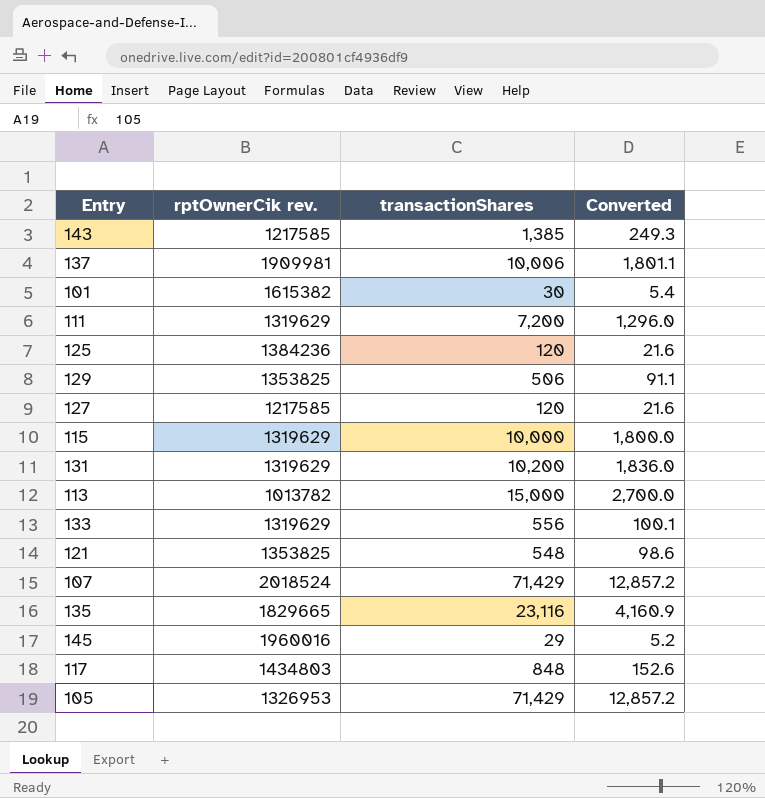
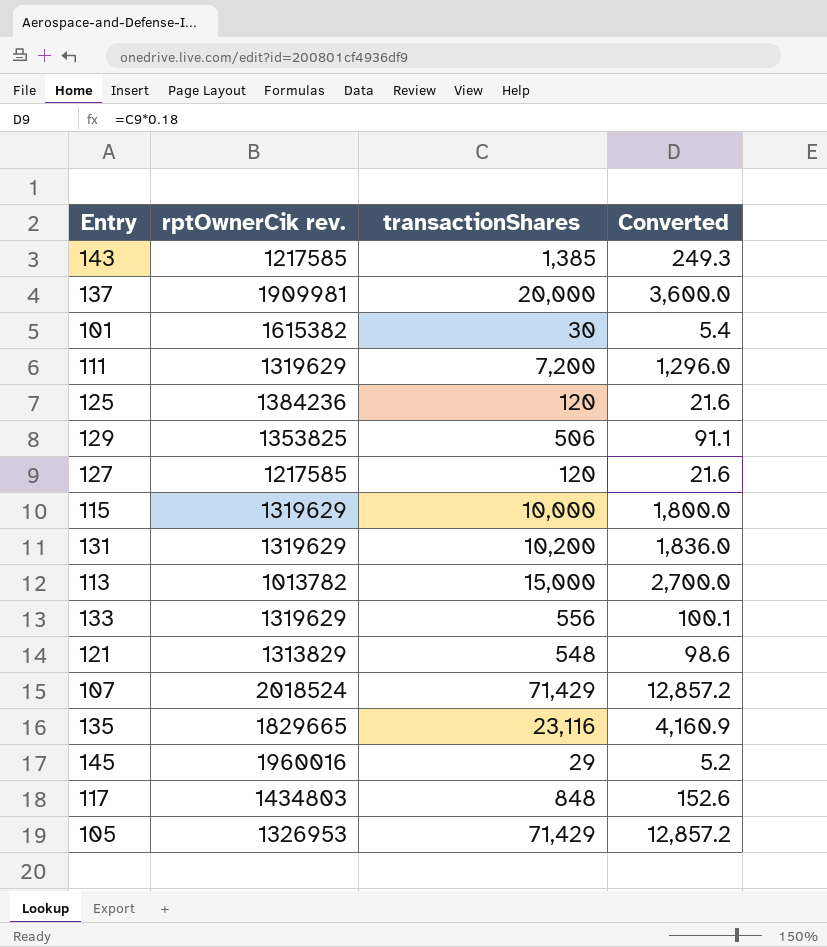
137 | transactionShares: 10,006 -> 20,000
137 | Converted: 1,801.1 -> 3,600.0
121 | rptOwnerCik rev.: 1353825 -> 1313829

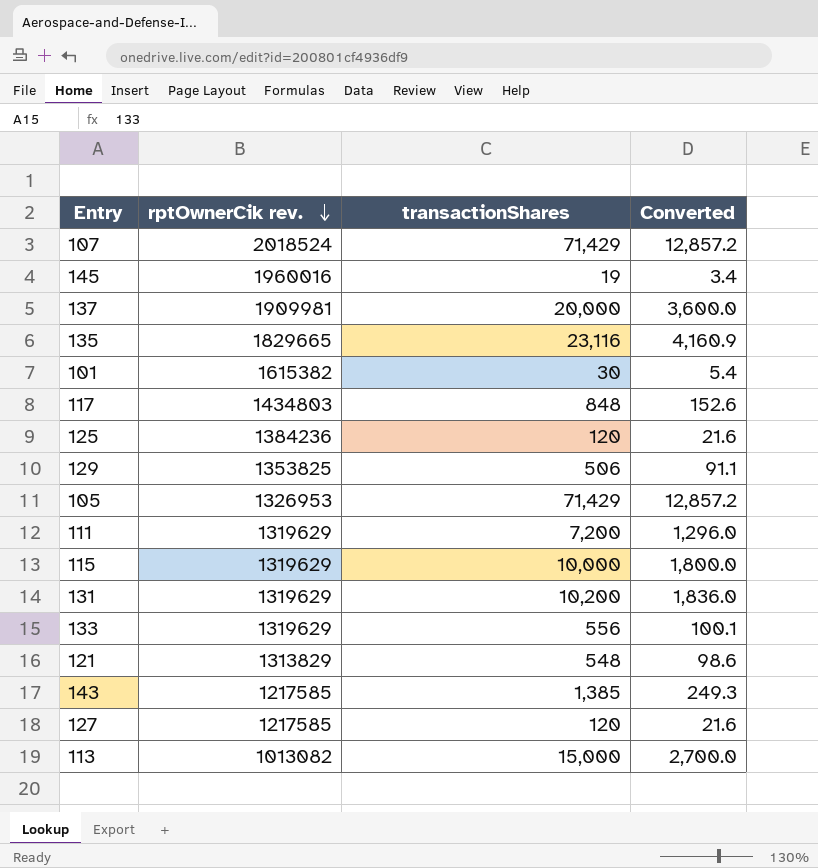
row order: none -> rptOwnerCik rev. descending
145 | transactionShares: 29 -> 19
145 | Converted: 5.2 -> 3.4
113 | rptOwnerCik rev.: 1013782 -> 1013082

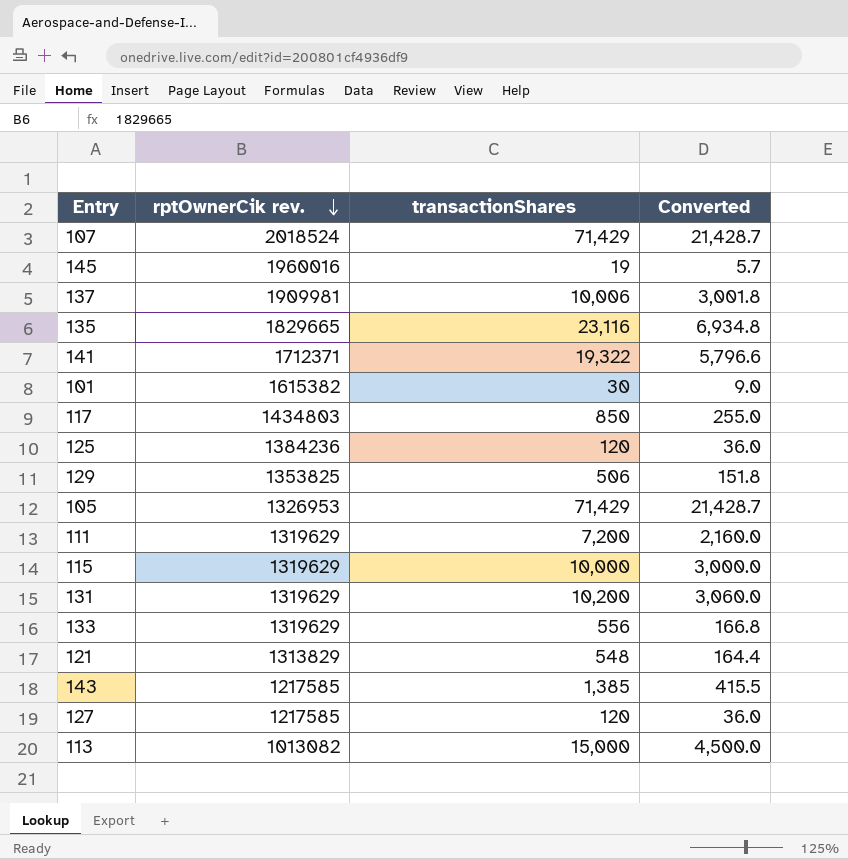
column Converted | formula: [transactionShares] * 0.18 -> [transactionShares] * 0.3
137 | transactionShares: 20,000 -> 10,006
row 141: none -> 1712371 | 19,322 | 5,796.6
117 | transactionShares: 848 -> 850

